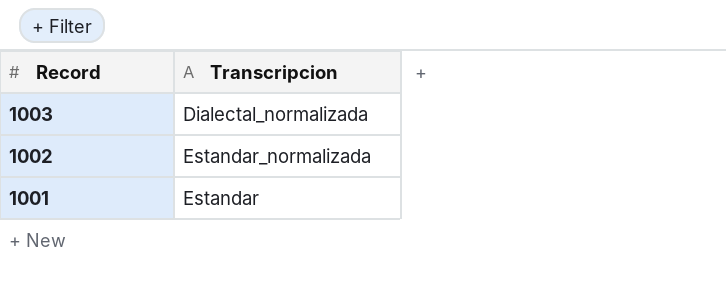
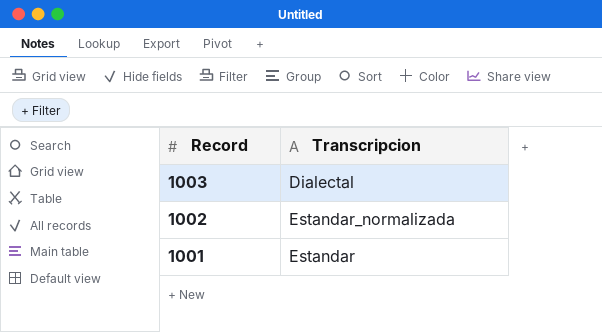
1003 | Transcripcion: Dialectal_normalizada -> Dialectal

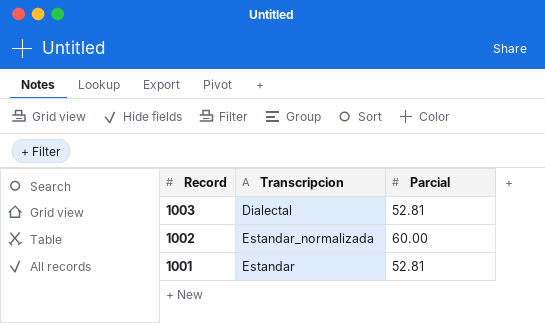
column Parcial | position: none -> 3

